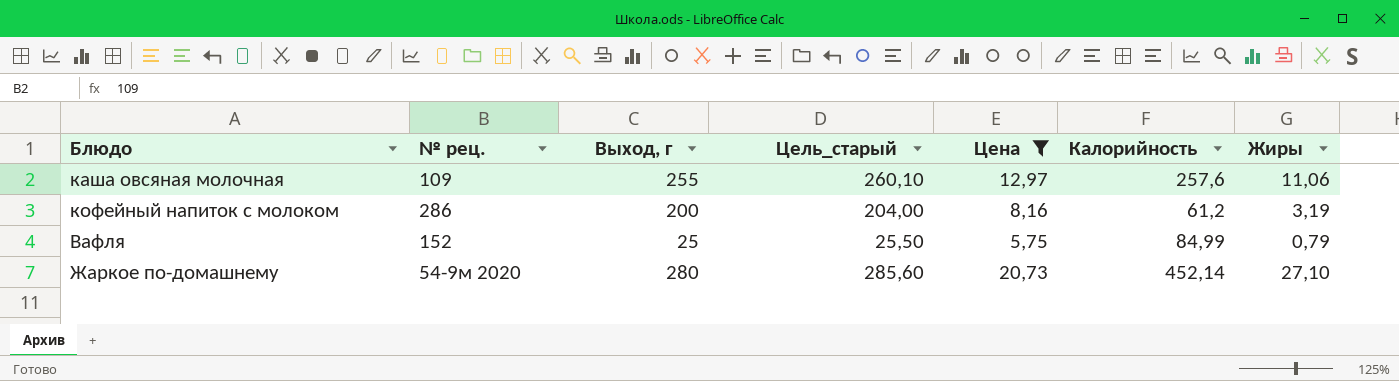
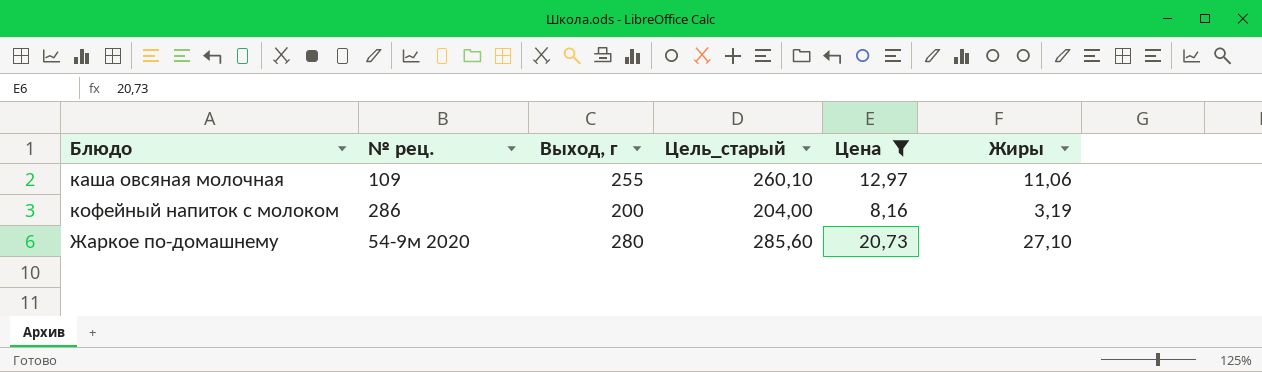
column Калорийность | position: 6 -> none
row Вафля: 152 | 25 | 25,50 | 5,75 | 84,99 | 0,79 -> none

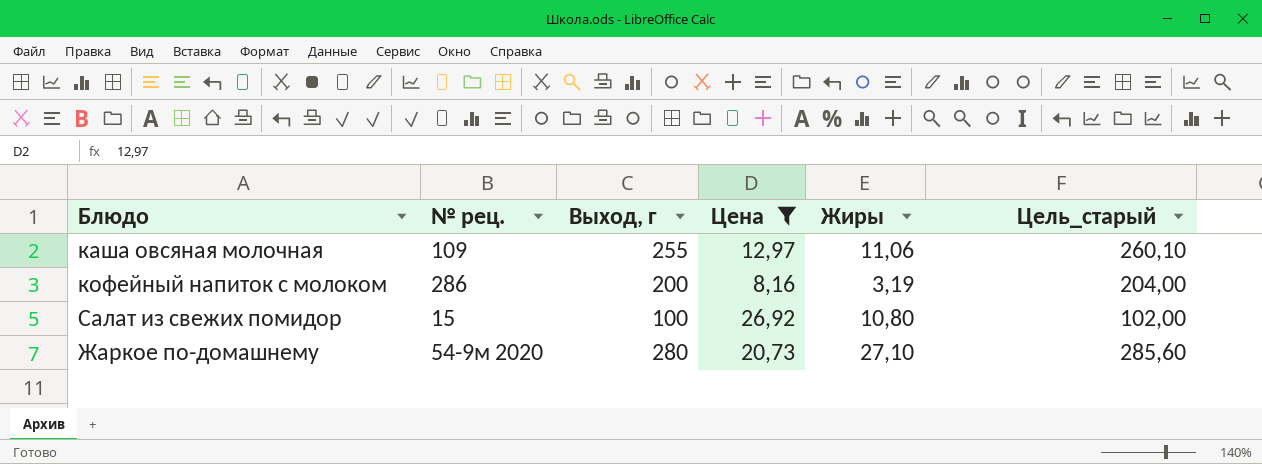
column Цель_старый | position: 4 -> 6
row Салат из свежих помидор: none -> 15 | 100 | 26,92 | 10,80 | 102,00

